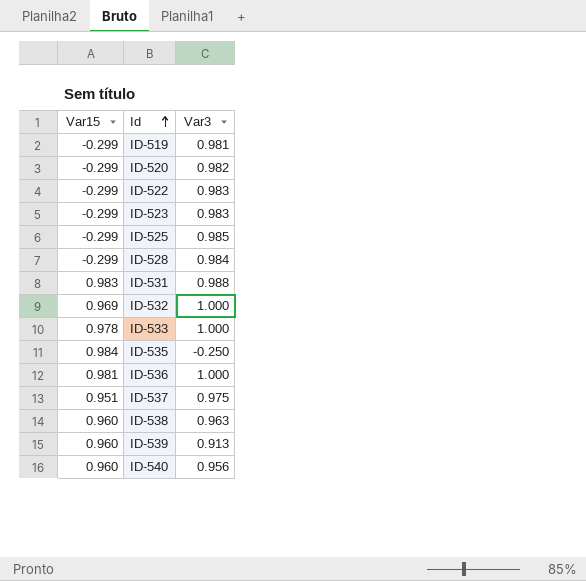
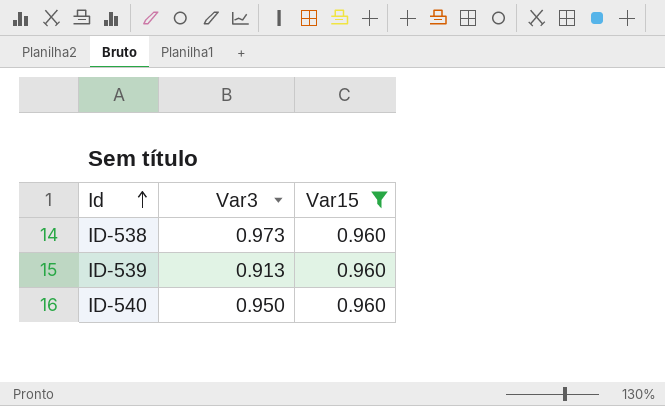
filter: none -> Var15 = 0.960
column Var15 | position: 1 -> 3
ID-538 | Var3: 0.963 -> 0.973
ID-540 | Var3: 0.956 -> 0.950

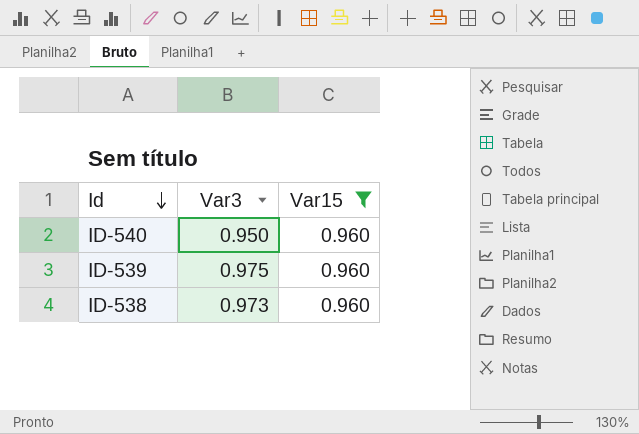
row order: Id ascending -> Id descending
ID-539 | Var3: 0.913 -> 0.975

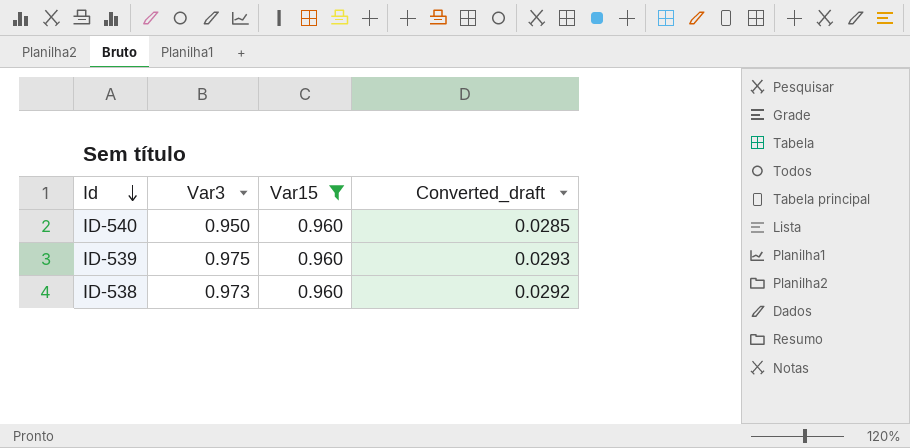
column Converted_draft | formula: none -> [Var3] * 0.03

